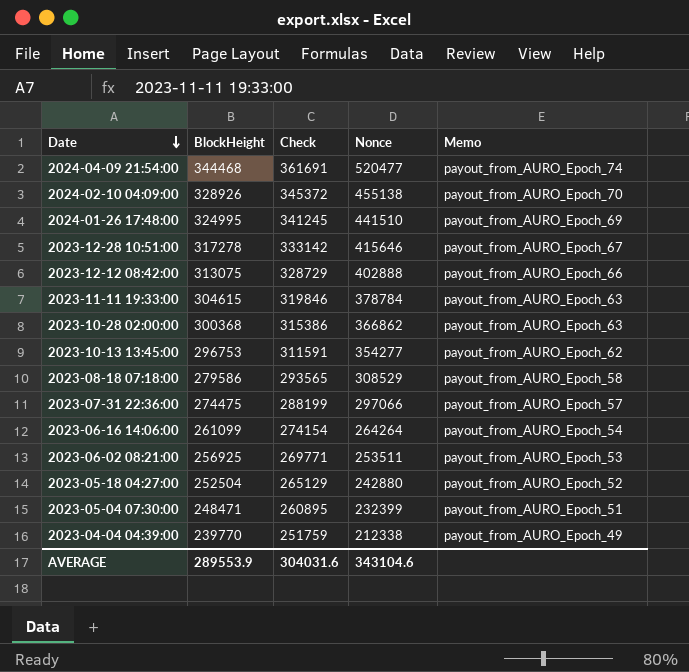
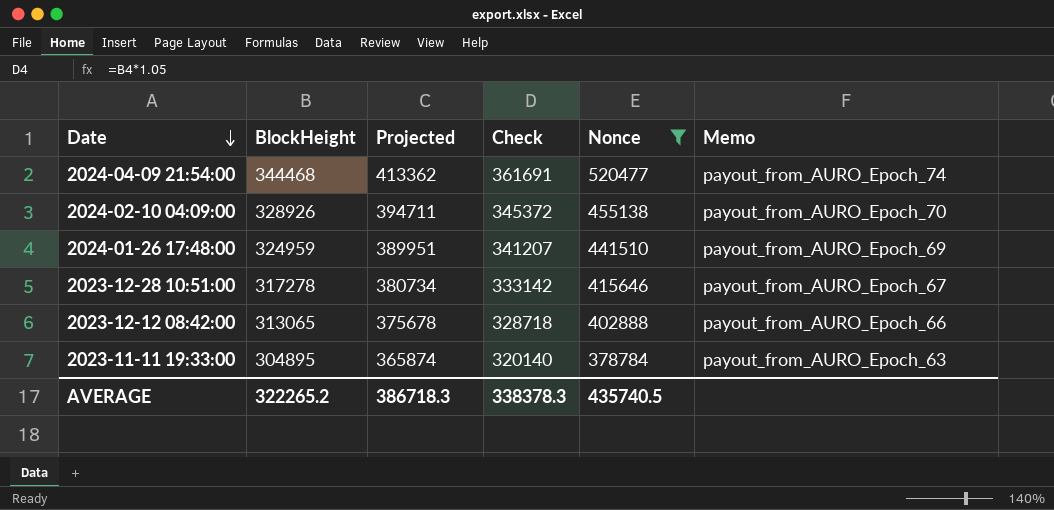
filter: none -> Nonce >= 378784
column Projected | formula: none -> [BlockHeight] * 1.2
2024-01-26 17:48:00 | BlockHeight: 324995 -> 324959
2024-01-26 17:48:00 | Check: 341245 -> 341207
2023-12-12 08:42:00 | BlockHeight: 313075 -> 313065
2023-12-12 08:42:00 | Check: 328729 -> 328718
2023-11-11 19:33:00 | BlockHeight: 304615 -> 304895
2023-11-11 19:33:00 | Check: 319846 -> 320140
AVERAGE | BlockHeight: 289553.9 -> 322265.2
AVERAGE | Check: 304031.6 -> 338378.3
AVERAGE | Nonce: 343104.6 -> 435740.5

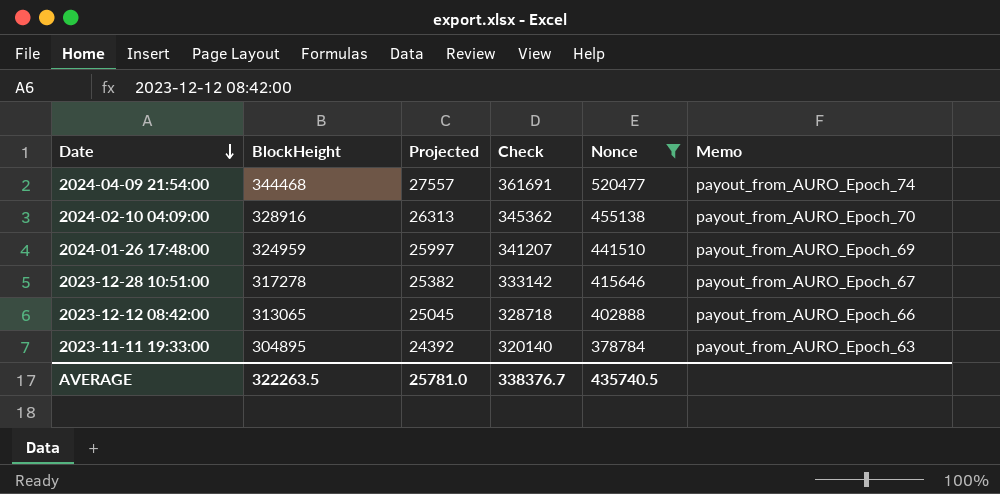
column Projected | formula: [BlockHeight] * 1.2 -> [BlockHeight] * 0.08
2024-02-10 04:09:00 | BlockHeight: 328926 -> 328916
2024-02-10 04:09:00 | Check: 345372 -> 345362
AVERAGE | BlockHeight: 322265.2 -> 322263.5
AVERAGE | Projected: 386718.3 -> 25781.0
AVERAGE | Check: 338378.3 -> 338376.7

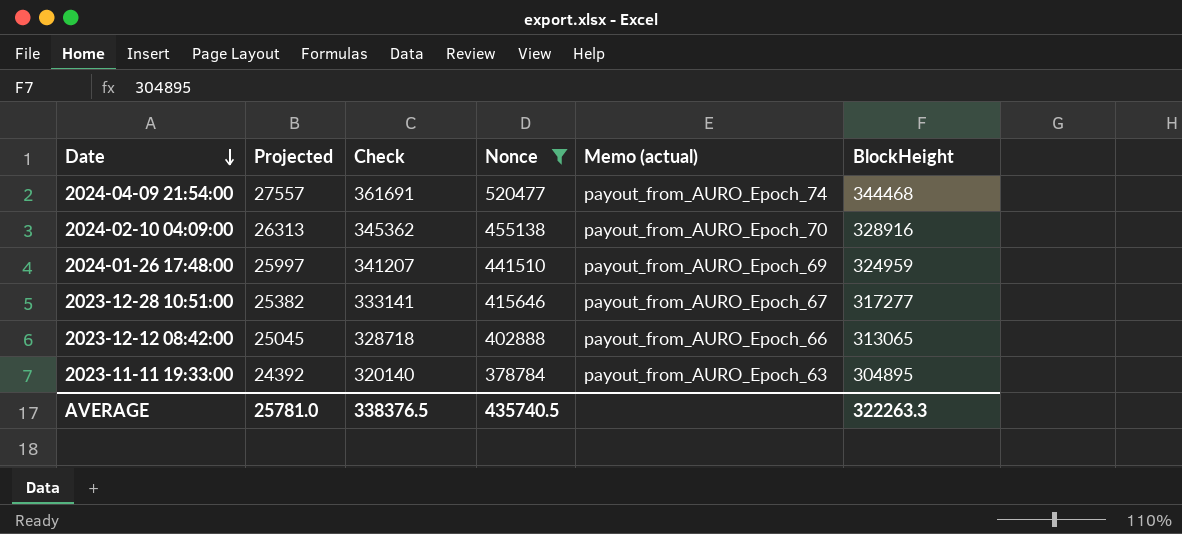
column name: Memo -> Memo (actual)
column BlockHeight | position: 2 -> 6
2023-12-28 10:51:00 | Check: 333142 -> 333141
2023-12-28 10:51:00 | BlockHeight: 317278 -> 317277
AVERAGE | Check: 338376.7 -> 338376.5
AVERAGE | BlockHeight: 322263.5 -> 322263.3

